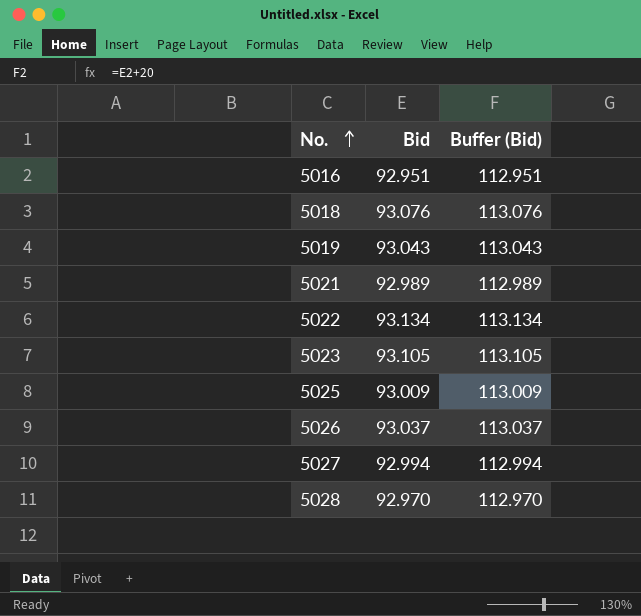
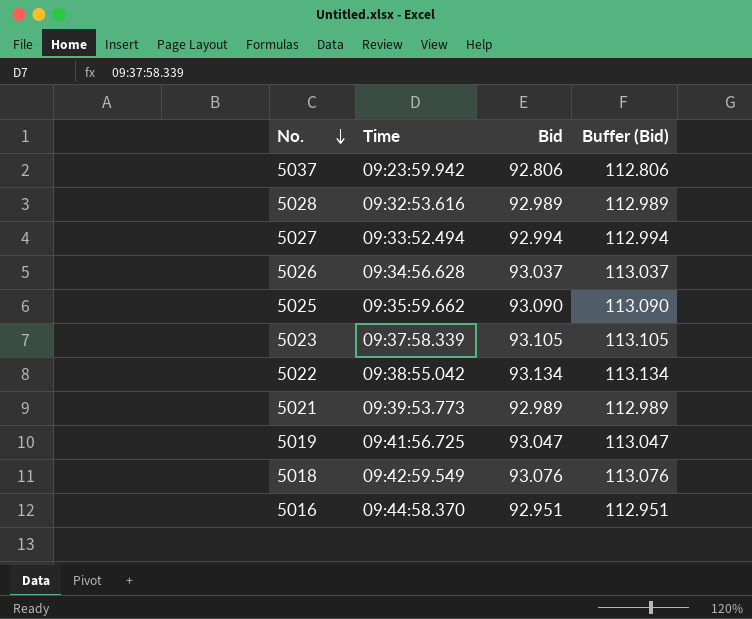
row order: No. ascending -> No. descending
column Time | position: none -> 2
row 5037: none -> 09:23:59.942 | 92.806 | 112.806
5028 | Bid: 92.970 -> 92.989
5028 | Buffer (Bid): 112.970 -> 112.989
5025 | Bid: 93.009 -> 93.090
5025 | Buffer (Bid): 113.009 -> 113.090
5019 | Bid: 93.043 -> 93.047
5019 | Buffer (Bid): 113.043 -> 113.047

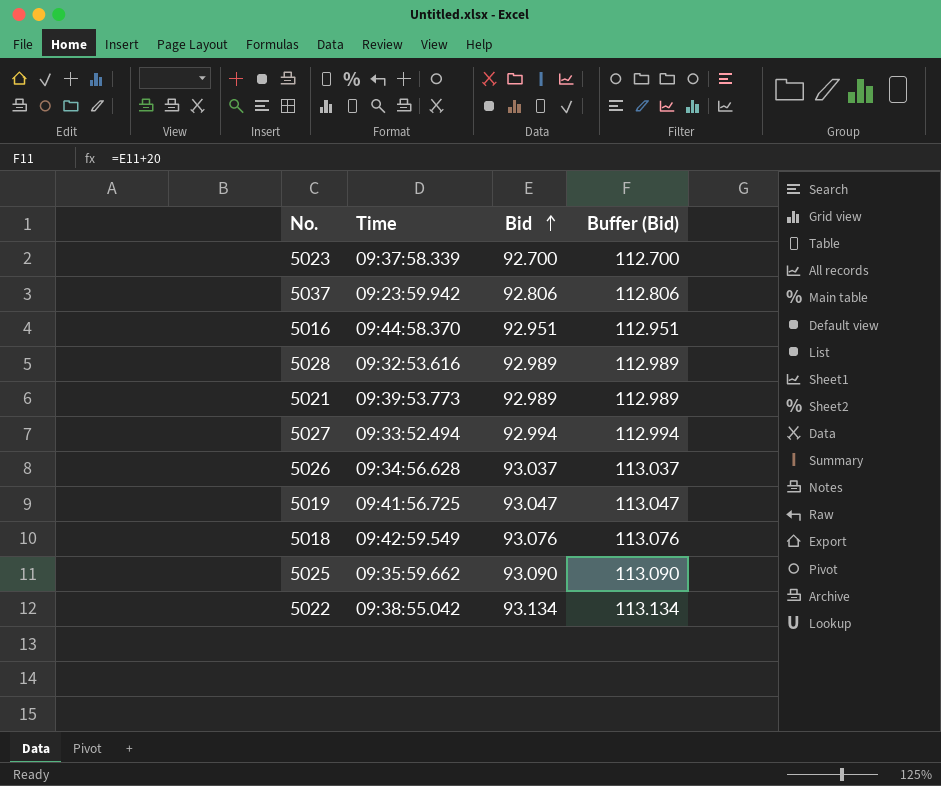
row order: No. descending -> Bid ascending
5023 | Bid: 93.105 -> 92.700
5023 | Buffer (Bid): 113.105 -> 112.700

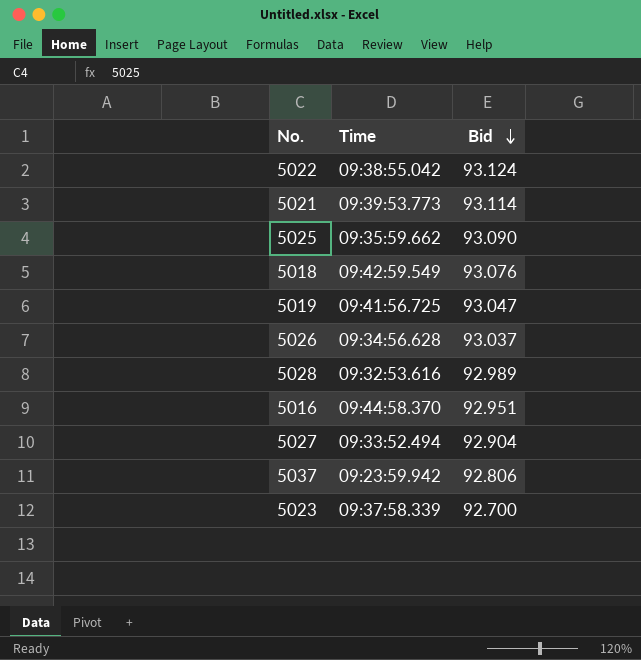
row order: Bid ascending -> Bid descending
column Buffer (Bid) | formula: [Bid] + 20 -> none
5022 | Bid: 93.134 -> 93.124
5021 | Bid: 92.989 -> 93.114
5027 | Bid: 92.994 -> 92.904

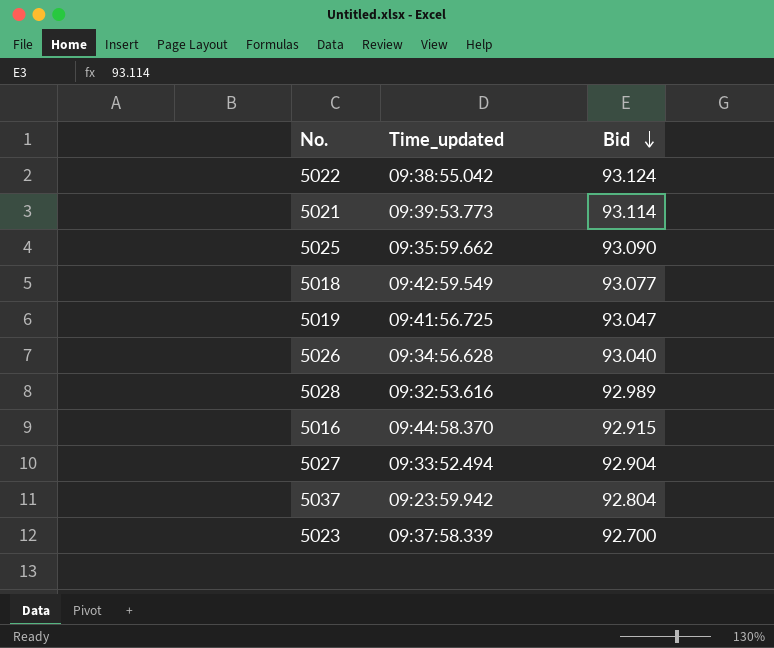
column name: Time -> Time_updated
5018 | Bid: 93.076 -> 93.077
5026 | Bid: 93.037 -> 93.040
5016 | Bid: 92.951 -> 92.915
5037 | Bid: 92.806 -> 92.804

